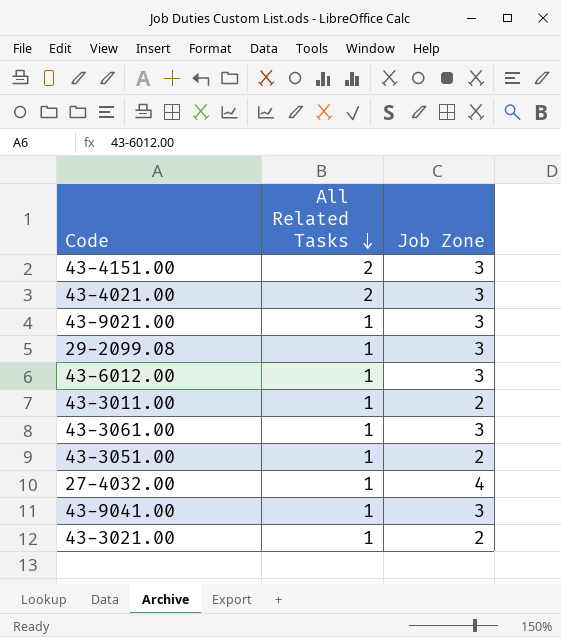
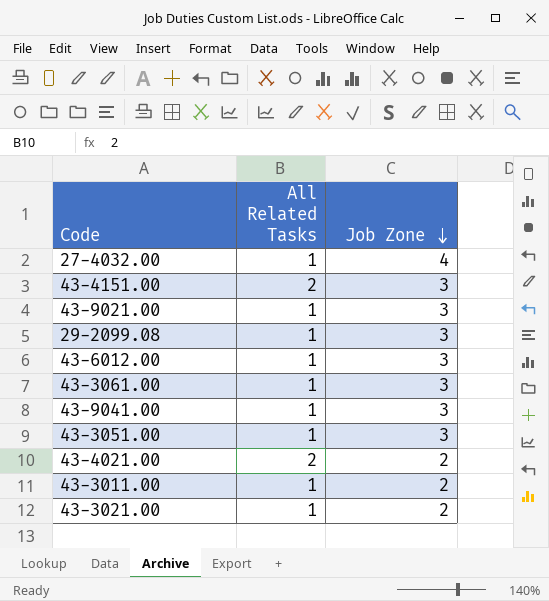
row order: All Related Tasks descending -> Job Zone descending
43-3051.00 | Job Zone: 2 -> 3
43-4021.00 | Job Zone: 3 -> 2

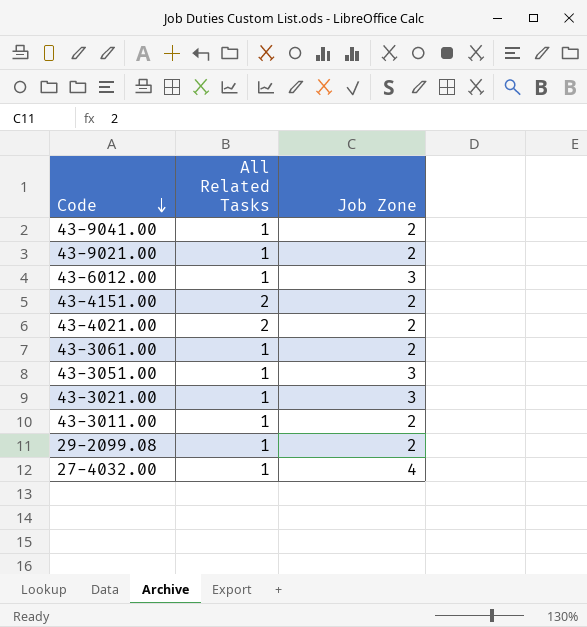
row order: Job Zone descending -> Code descending
43-9041.00 | Job Zone: 3 -> 2
43-9021.00 | Job Zone: 3 -> 2
43-4151.00 | Job Zone: 3 -> 2
43-3061.00 | Job Zone: 3 -> 2
43-3021.00 | Job Zone: 2 -> 3
29-2099.08 | Job Zone: 3 -> 2

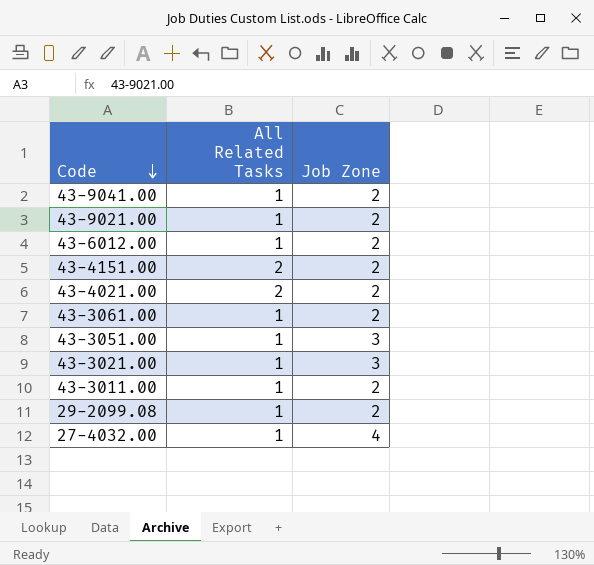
43-6012.00 | Job Zone: 3 -> 2

